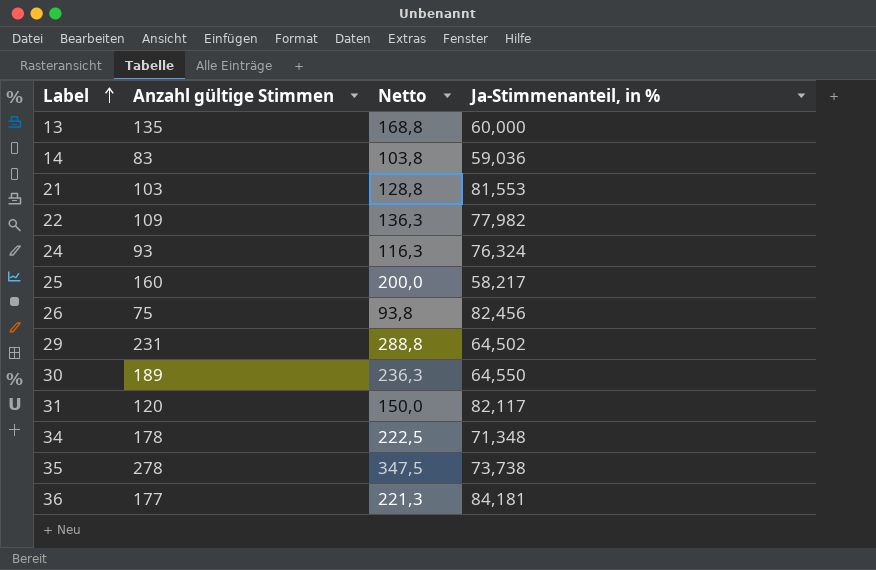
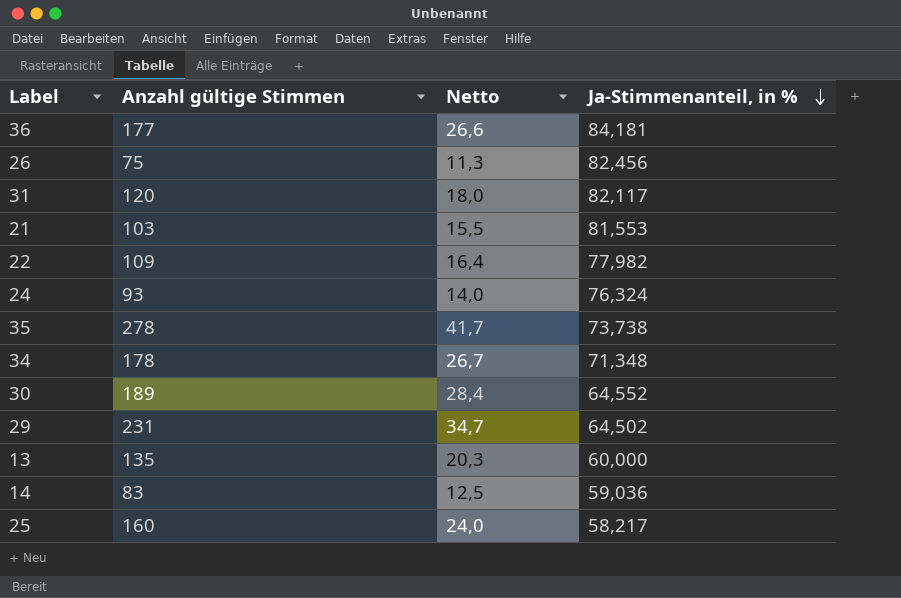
row order: Label ascending -> Ja-Stimmenanteil, in % descending
column Netto | formula: [Anzahl gültige Stimmen] * 1,25 -> [Anzahl gültige Stimmen] * 0,15
30 | Ja-Stimmenanteil, in %: 64,550 -> 64,552

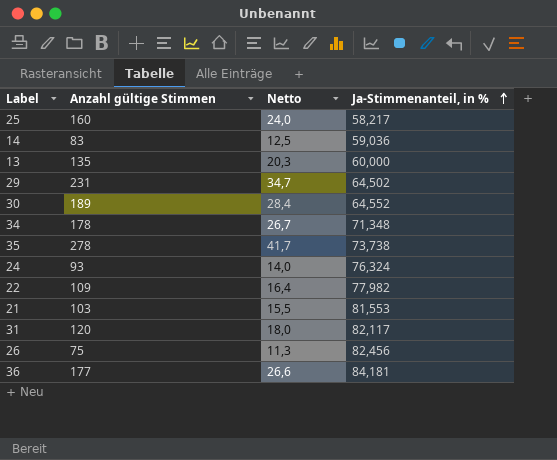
row order: Ja-Stimmenanteil, in % descending -> Ja-Stimmenanteil, in % ascending

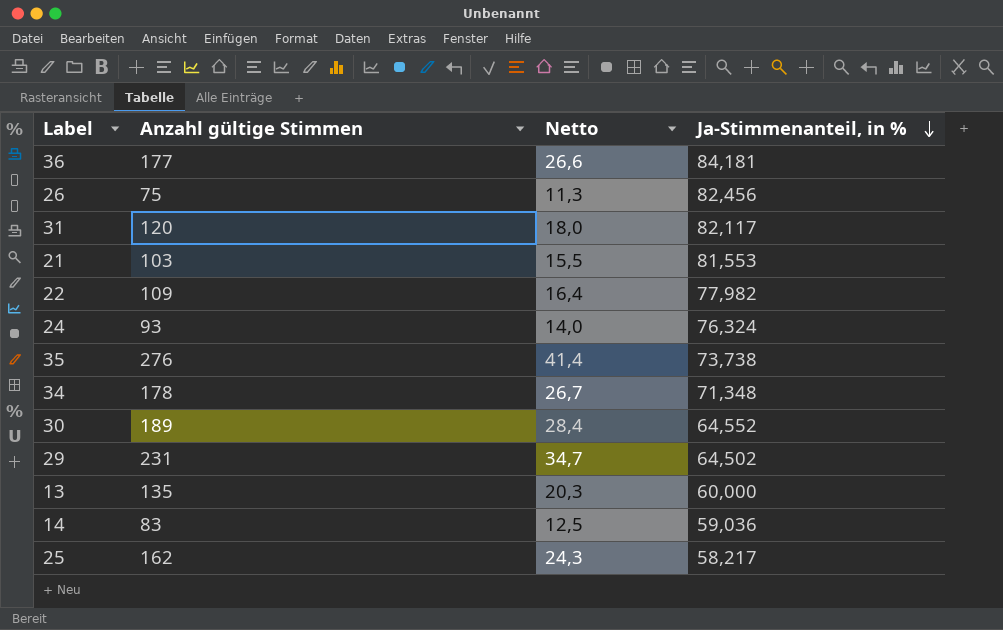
row order: Ja-Stimmenanteil, in % ascending -> Ja-Stimmenanteil, in % descending
35 | Anzahl gültige Stimmen: 278 -> 276
35 | Netto: 41,7 -> 41,4
25 | Anzahl gültige Stimmen: 160 -> 162
25 | Netto: 24,0 -> 24,3

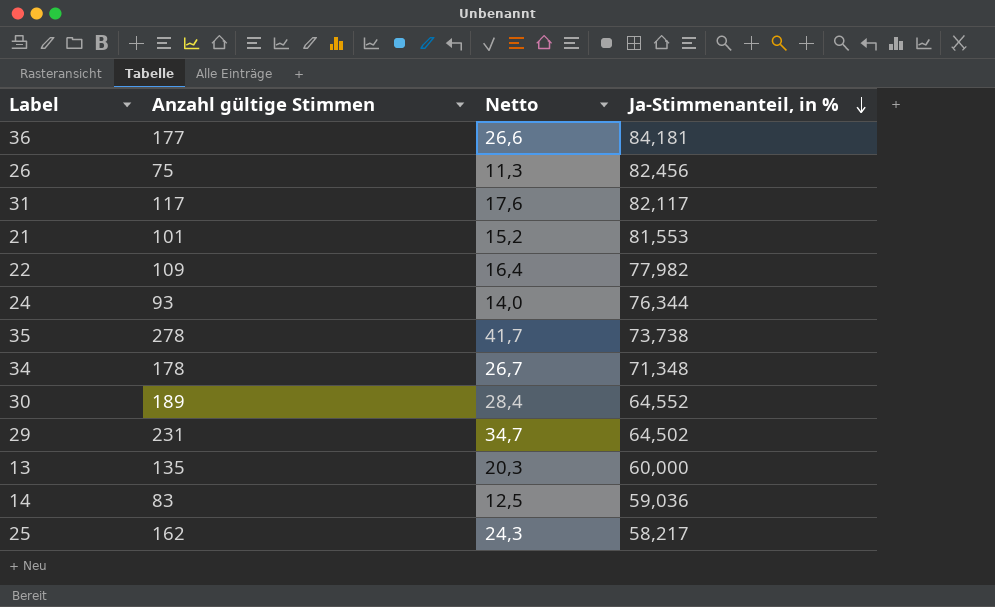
31 | Anzahl gültige Stimmen: 120 -> 117
31 | Netto: 18,0 -> 17,6
21 | Anzahl gültige Stimmen: 103 -> 101
21 | Netto: 15,5 -> 15,2
24 | Ja-Stimmenanteil, in %: 76,324 -> 76,344
35 | Anzahl gültige Stimmen: 276 -> 278
35 | Netto: 41,4 -> 41,7

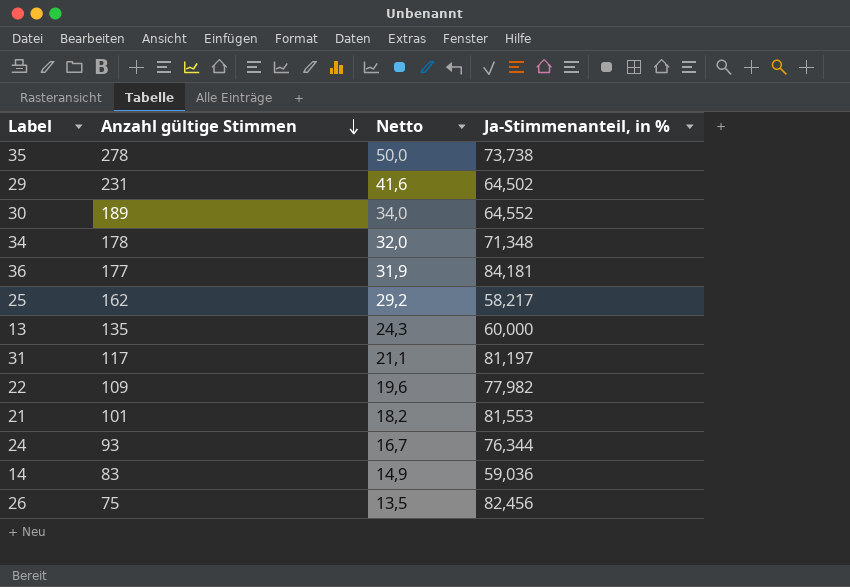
row order: Ja-Stimmenanteil, in % descending -> Anzahl gültige Stimmen descending
column Netto | formula: [Anzahl gültige Stimmen] * 0,15 -> [Anzahl gültige Stimmen] * 0,18
31 | Ja-Stimmenanteil, in %: 82,117 -> 81,197

